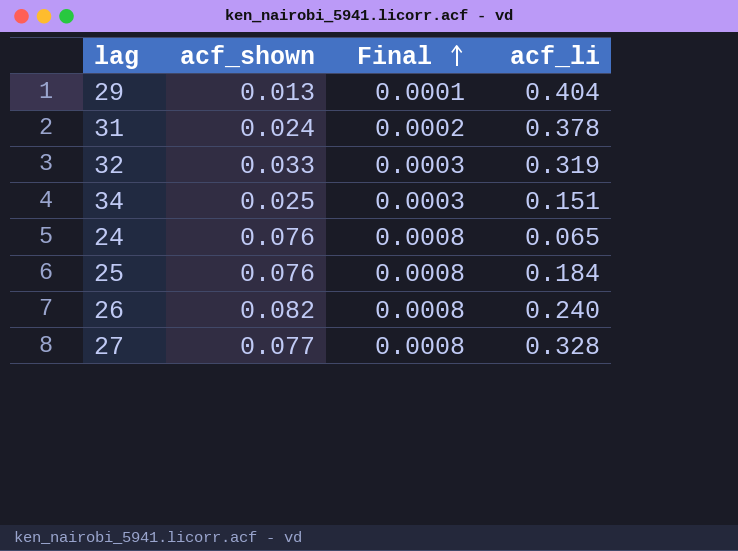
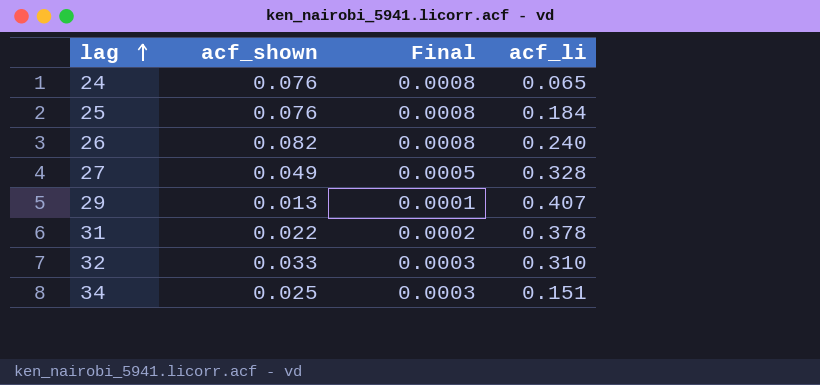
row order: Final ascending -> lag ascending
27 | acf_shown: 0.077 -> 0.049
27 | Final: 0.0008 -> 0.0005
29 | acf_li: 0.404 -> 0.407
31 | acf_shown: 0.024 -> 0.022
32 | acf_li: 0.319 -> 0.310

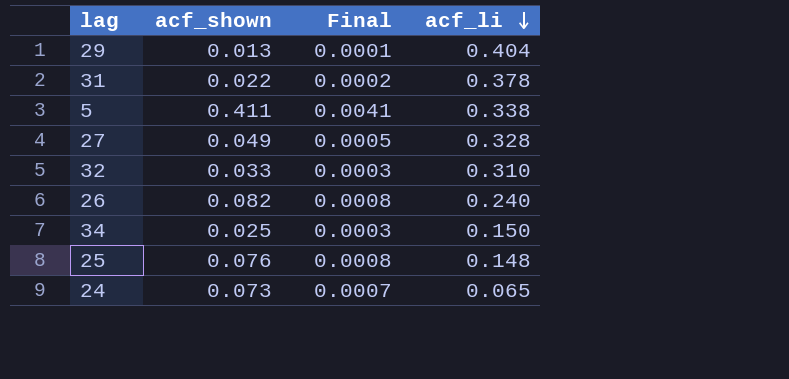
row order: lag ascending -> acf_li descending
29 | acf_li: 0.407 -> 0.404
row 5: none -> 0.411 | 0.0041 | 0.338
34 | acf_li: 0.151 -> 0.150
25 | acf_li: 0.184 -> 0.148
24 | acf_shown: 0.076 -> 0.073
24 | Final: 0.0008 -> 0.0007

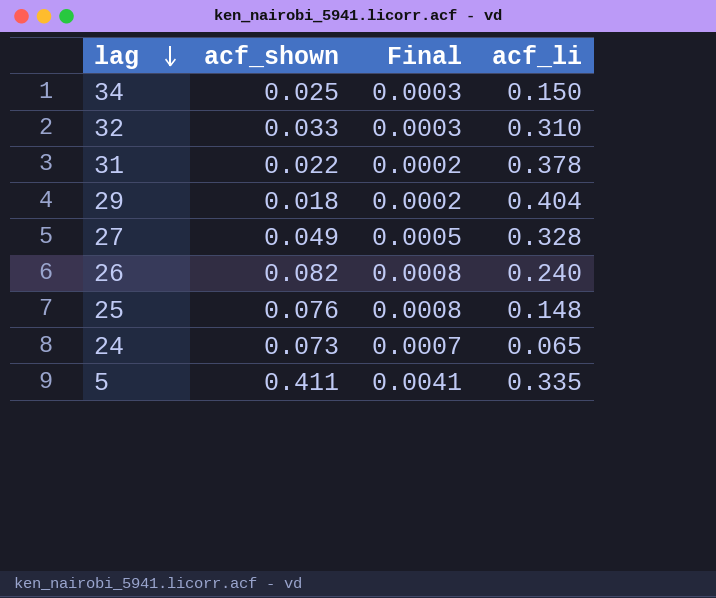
row order: acf_li descending -> lag descending
29 | acf_shown: 0.013 -> 0.018
29 | Final: 0.0001 -> 0.0002
5 | acf_li: 0.338 -> 0.335

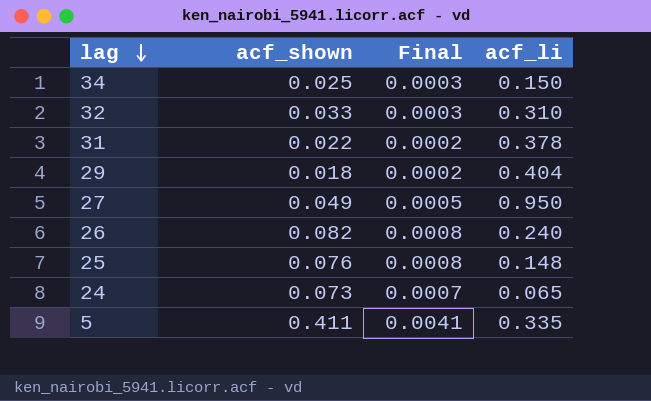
27 | acf_li: 0.328 -> 0.950

